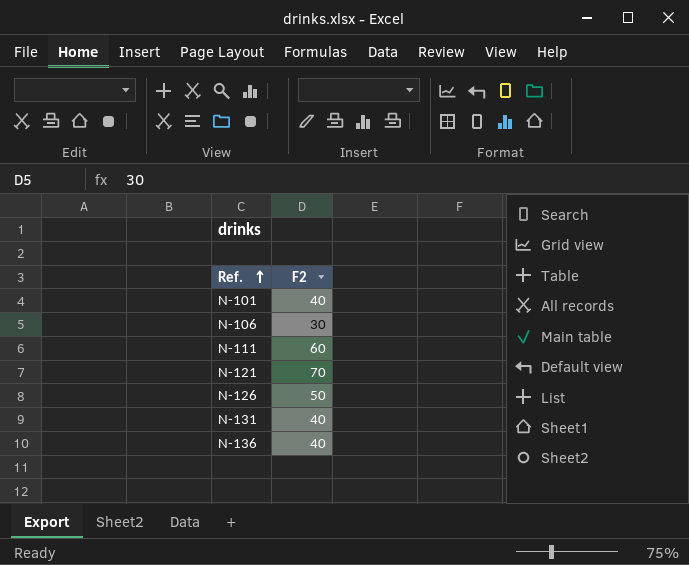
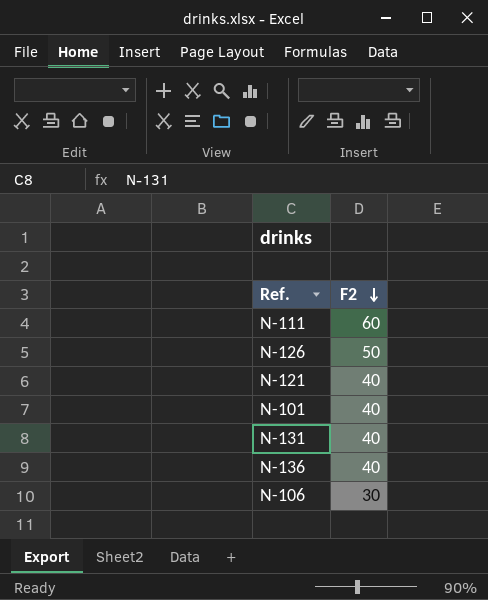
row order: Ref. ascending -> F2 descending
N-121 | F2: 70 -> 40

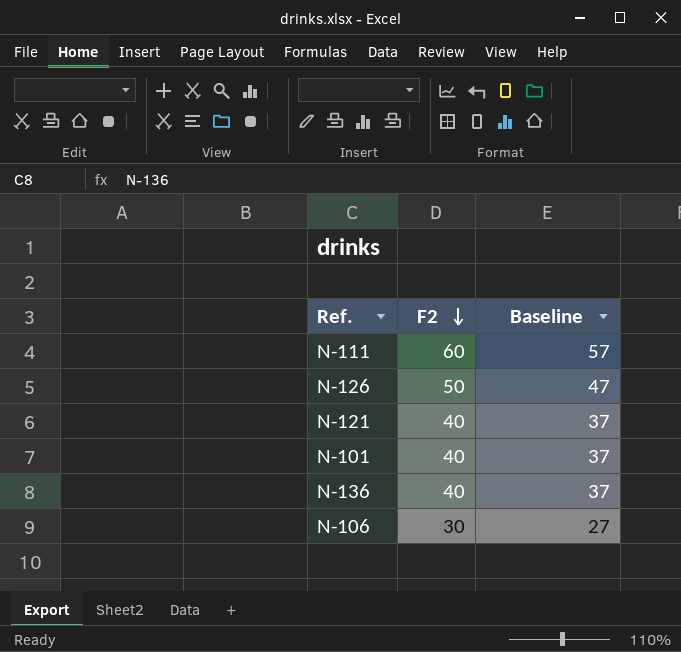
column Baseline | formula: none -> [F2] - 3
row N-131: 40 -> none

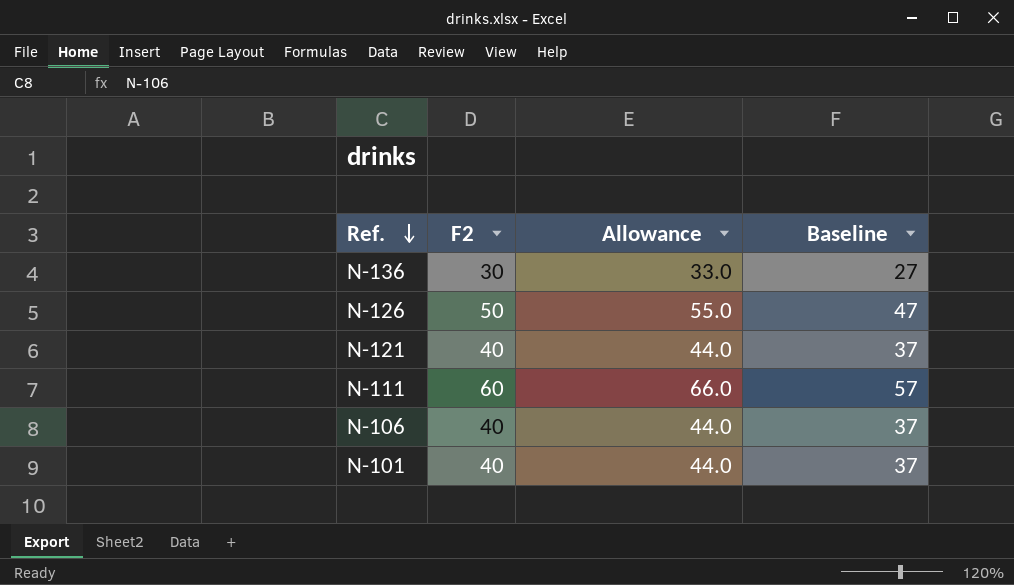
row order: F2 descending -> Ref. descending
column Allowance | formula: none -> [F2] * 1.1
N-136 | F2: 40 -> 30
N-136 | Baseline: 37 -> 27
N-106 | F2: 30 -> 40
N-106 | Baseline: 27 -> 37

